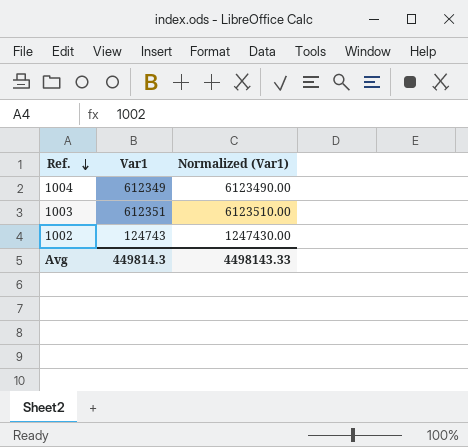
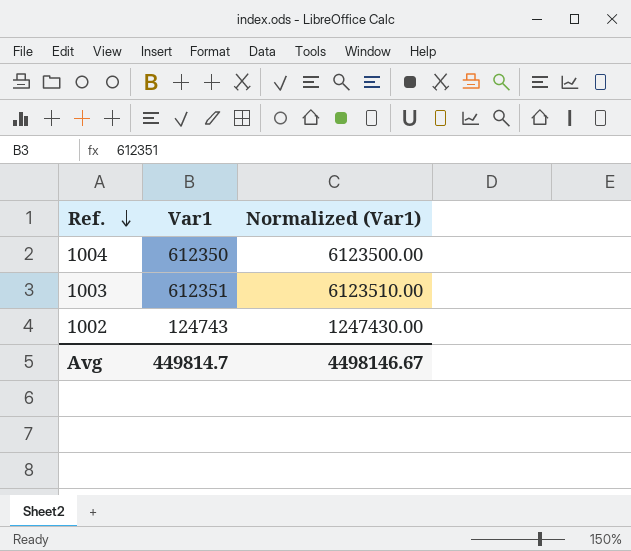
1004 | Var1: 612349 -> 612350
1004 | Normalized (Var1): 6123490.00 -> 6123500.00
Avg | Var1: 449814.3 -> 449814.7
Avg | Normalized (Var1): 4498143.33 -> 4498146.67

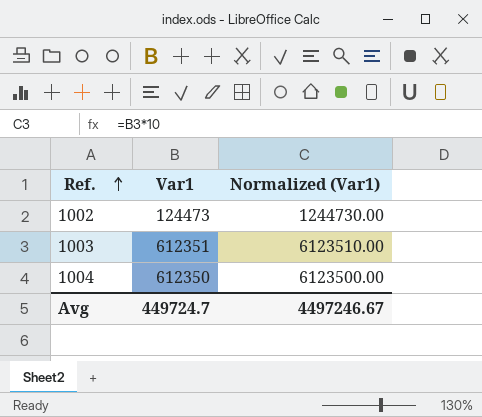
row order: Ref. descending -> Ref. ascending
1002 | Var1: 124743 -> 124473
1002 | Normalized (Var1): 1247430.00 -> 1244730.00
Avg | Var1: 449814.7 -> 449724.7
Avg | Normalized (Var1): 4498146.67 -> 4497246.67

